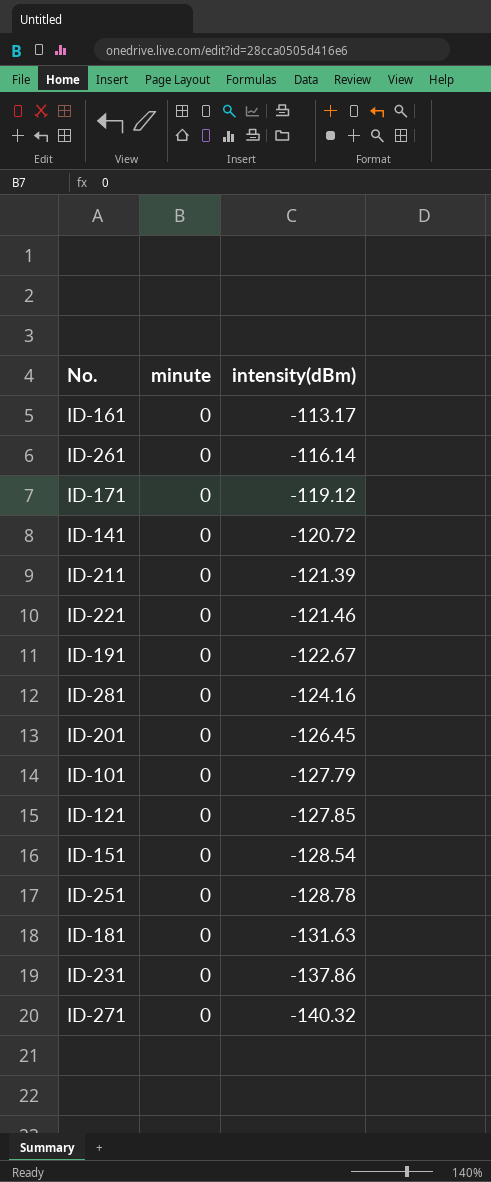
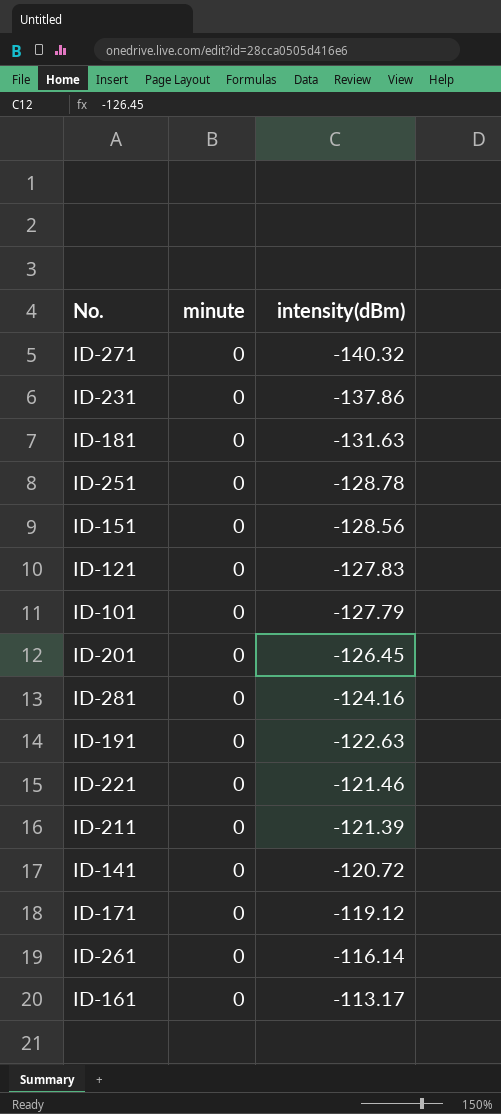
row order: intensity(dBm) descending -> intensity(dBm) ascending
ID-151 | intensity(dBm): -128.54 -> -128.56
ID-121 | intensity(dBm): -127.85 -> -127.83
ID-191 | intensity(dBm): -122.67 -> -122.63

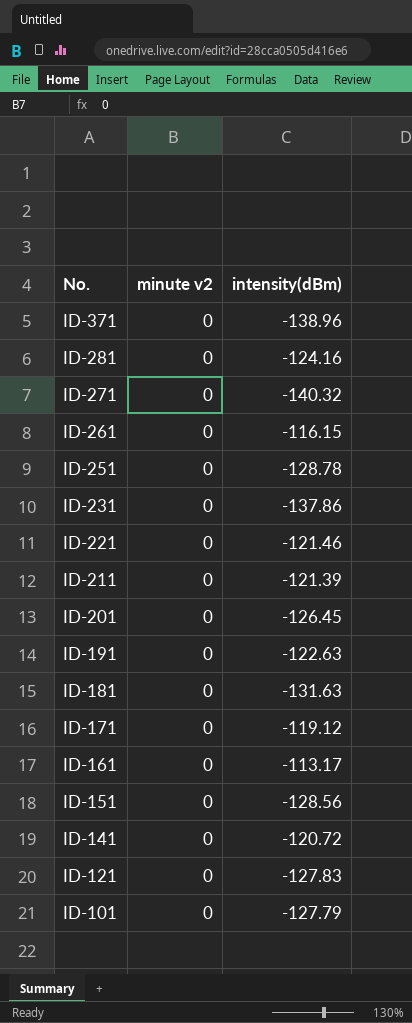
row order: intensity(dBm) ascending -> No. descending
column name: minute -> minute v2
row ID-371: none -> 0 | -138.96
ID-261 | intensity(dBm): -116.14 -> -116.15

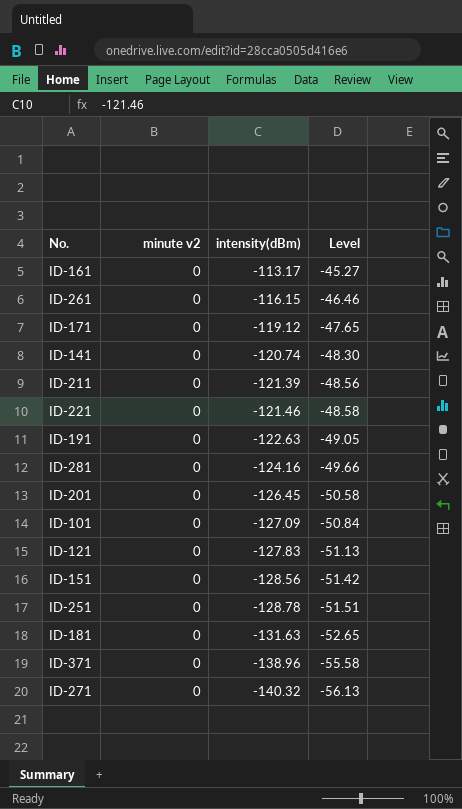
row order: No. descending -> intensity(dBm) descending
column Level | formula: none -> [intensity(dBm)] * 0.4
row ID-231: 0 | -137.86 -> none
ID-141 | intensity(dBm): -120.72 -> -120.74
ID-101 | intensity(dBm): -127.79 -> -127.09

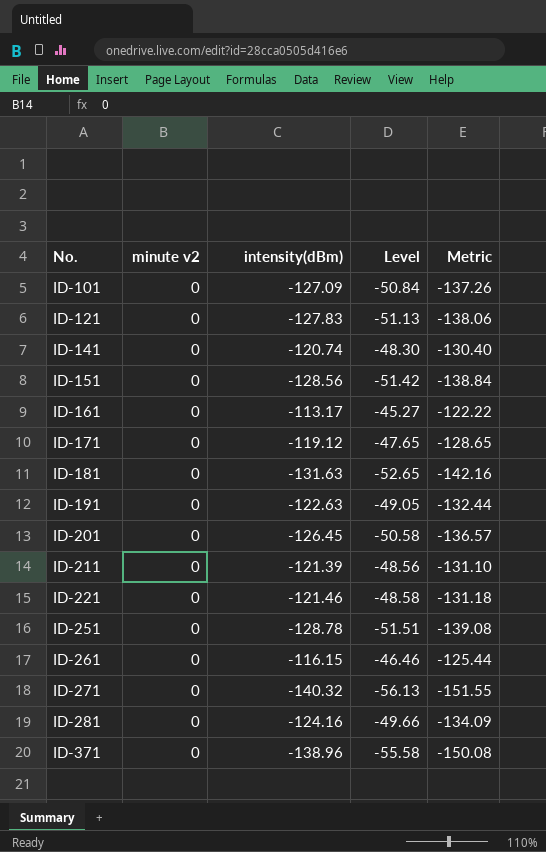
row order: intensity(dBm) descending -> No. ascending
column Metric | formula: none -> [intensity(dBm)] * 1.08

